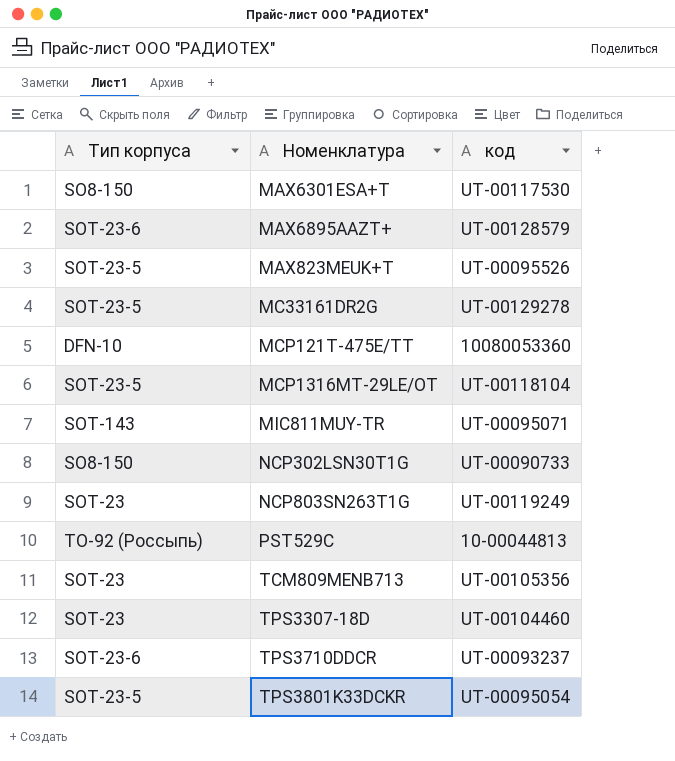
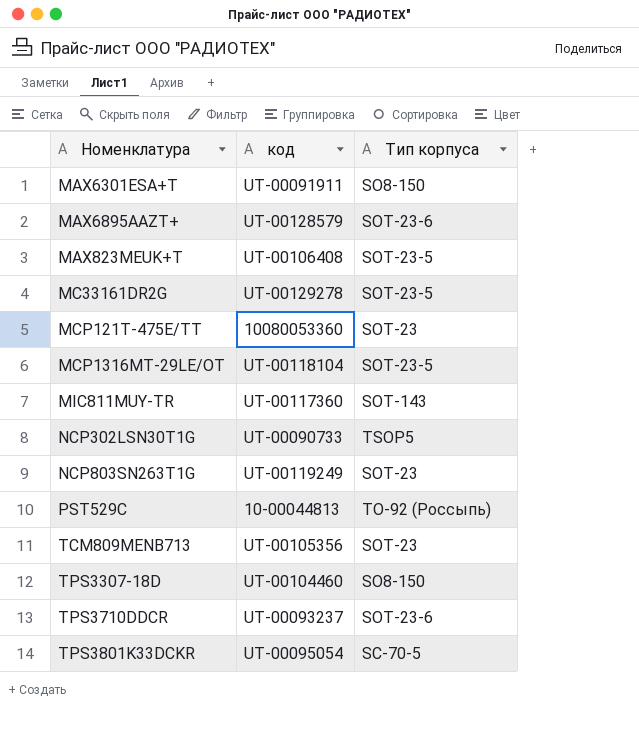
column Тип корпуса | position: 1 -> 3
MAX6301ESA+T | код: UT-00117530 -> UT-00091911
MAX823MEUK+T | код: UT-00095526 -> UT-00106408
MCP121T-475E/TT | Тип корпуса: DFN-10 -> SOT-23
MIC811MUY-TR | код: UT-00095071 -> UT-00117360
NCP302LSN30T1G | Тип корпуса: SO8-150 -> TSOP5
TPS3307-18D | Тип корпуса: SOT-23 -> SO8-150
TPS3801K33DCKR | Тип корпуса: SOT-23-5 -> SC-70-5

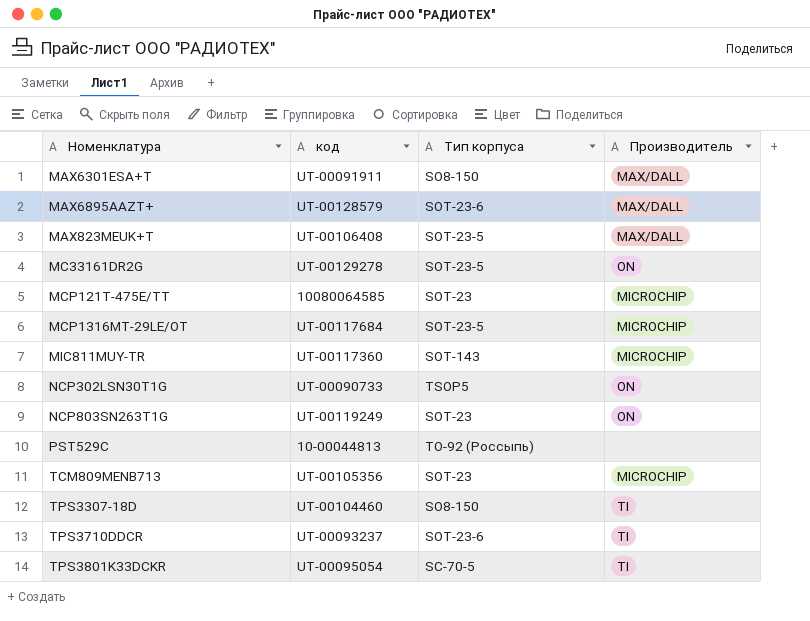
column Производитель | position: none -> 4
MCP121T-475E/TT | код: 10080053360 -> 10080064585
MCP1316MT-29LE/OT | код: UT-00118104 -> UT-00117684

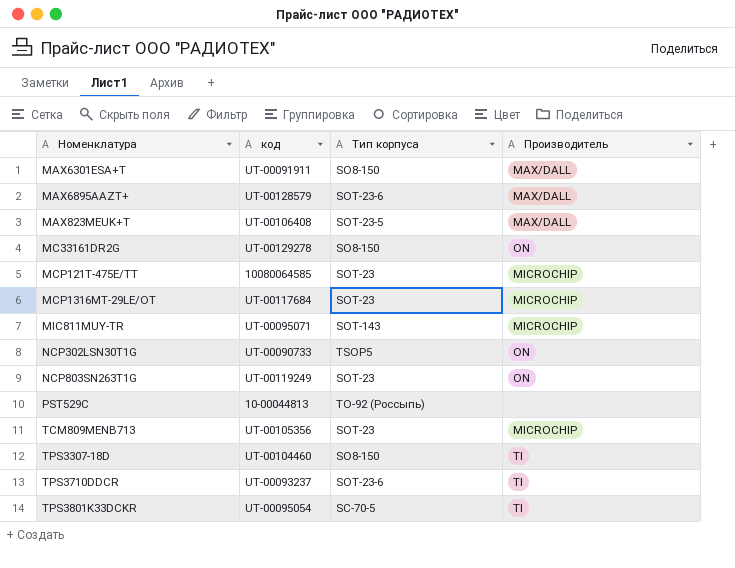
MC33161DR2G | Тип корпуса: SOT-23-5 -> SO8-150
MCP1316MT-29LE/OT | Тип корпуса: SOT-23-5 -> SOT-23
MIC811MUY-TR | код: UT-00117360 -> UT-00095071

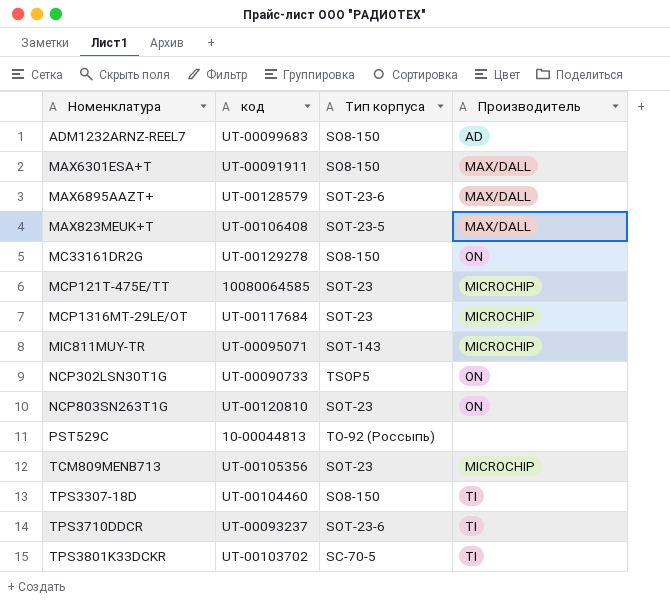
row ADM1232ARNZ-REEL7: none -> UT-00099683 | SO8-150 | AD
NCP803SN263T1G | код: UT-00119249 -> UT-00120810
TPS3801K33DCKR | код: UT-00095054 -> UT-00103702

